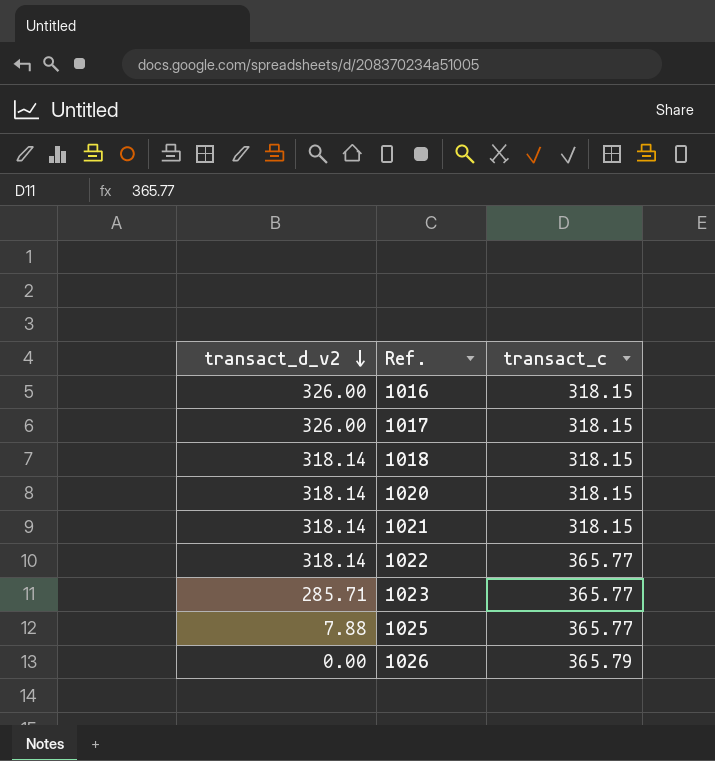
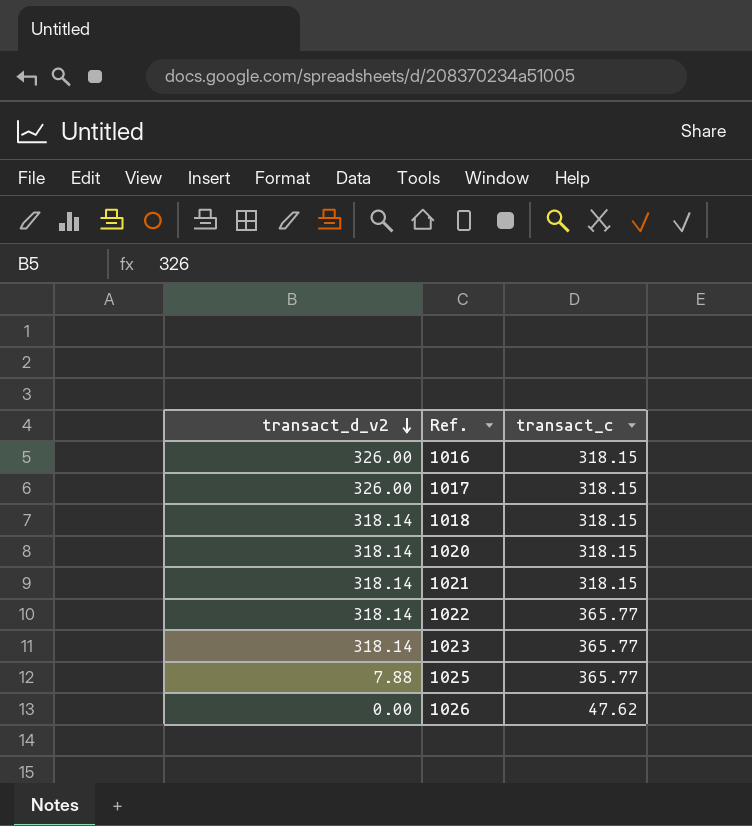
1023 | transact_d_v2: 285.71 -> 318.14
1026 | transact_c: 365.79 -> 47.62

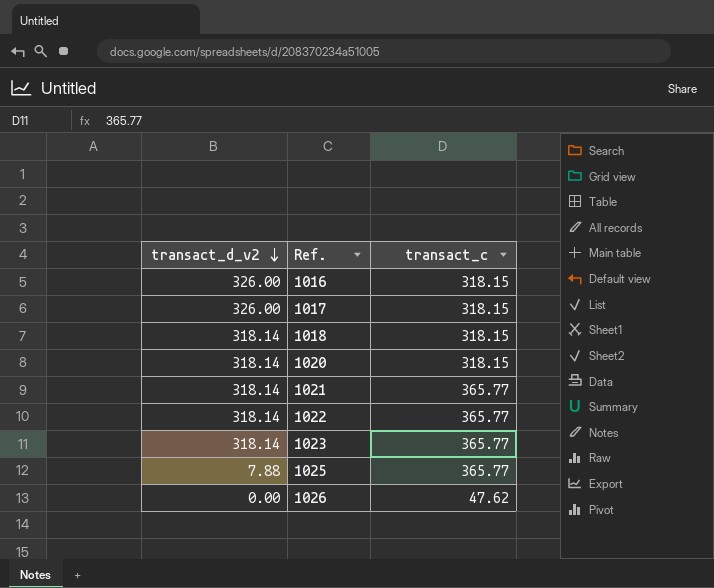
1021 | transact_c: 318.15 -> 365.77

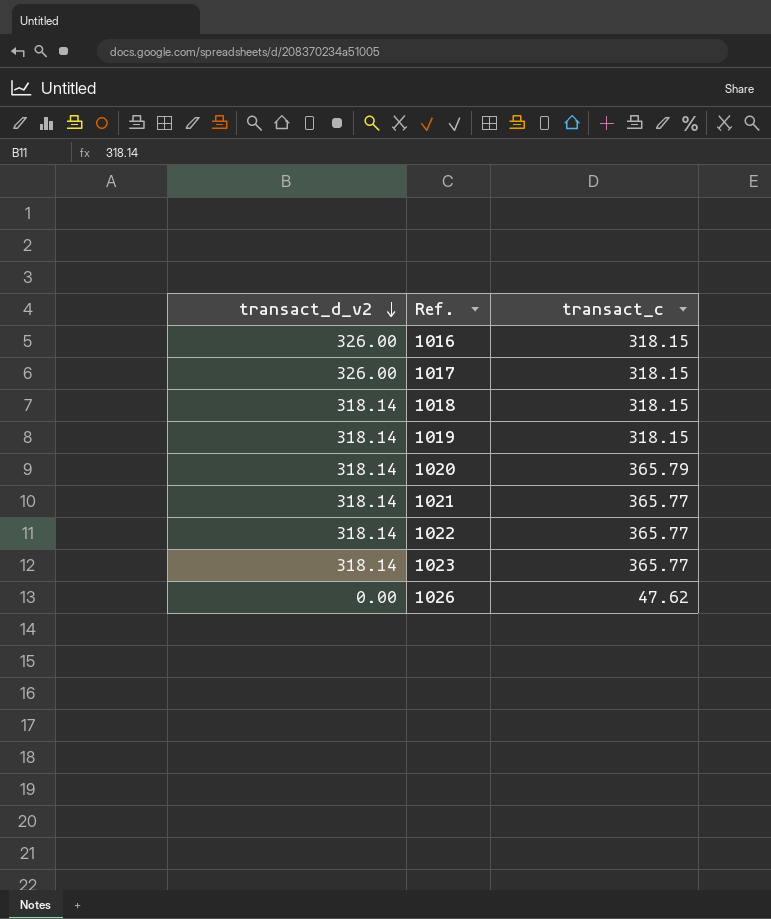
row 1025: 7.88 | 365.77 -> none
row 1019: none -> 318.14 | 318.15
1020 | transact_c: 318.15 -> 365.79

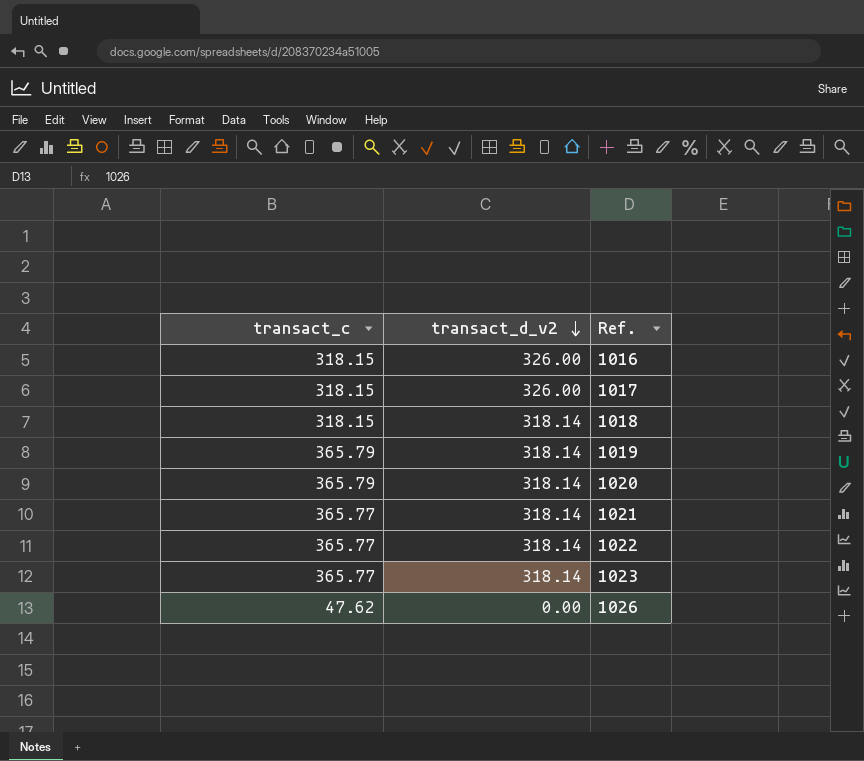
column transact_c | position: 3 -> 1
1019 | transact_c: 318.15 -> 365.79

